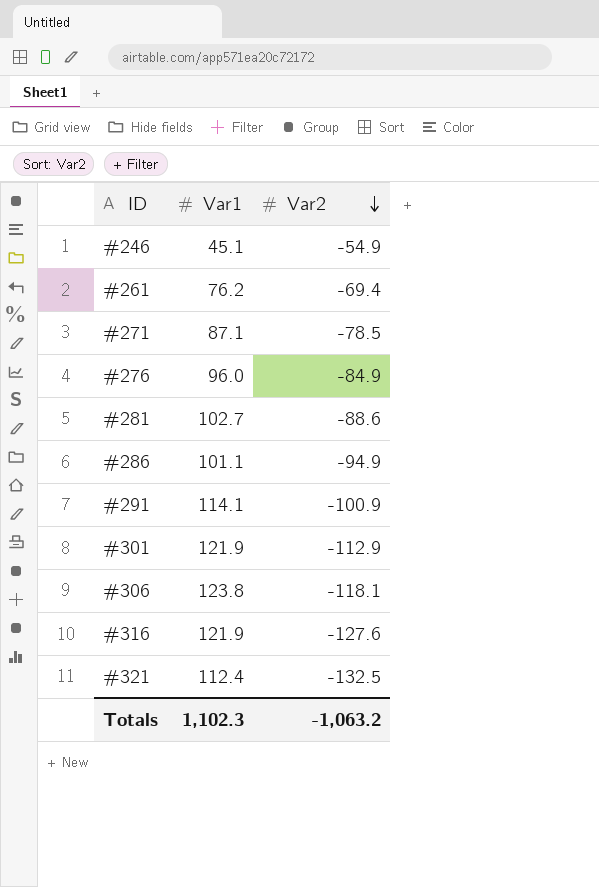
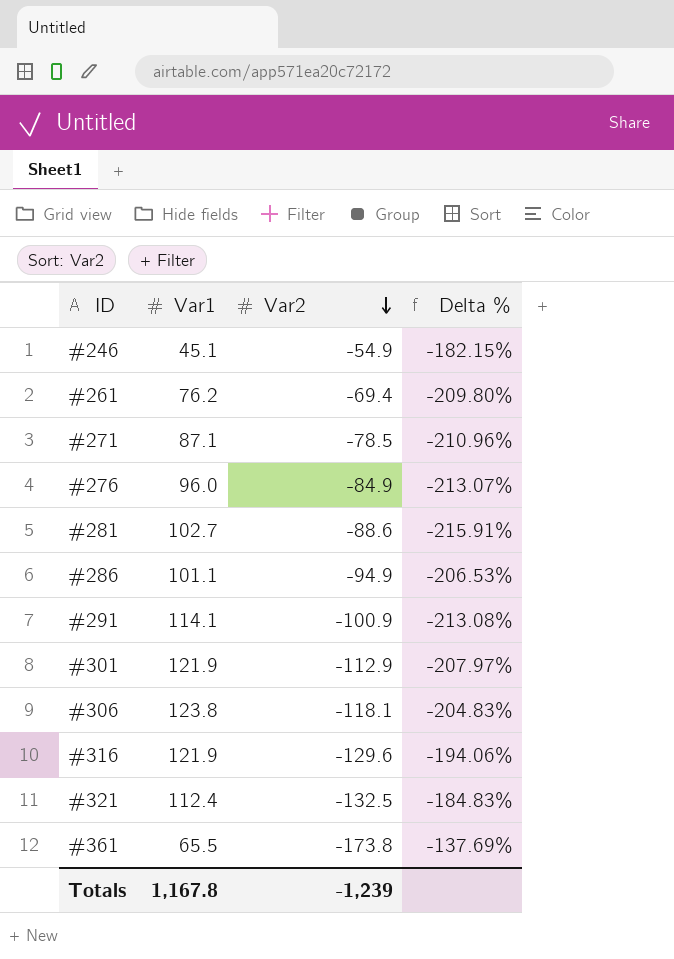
column Delta % | formula: none -> ([Var1] - [Var2]) / [Var2]
#316 | Var2: -127.6 -> -129.6
row #361: none -> 65.5 | -173.8 | -137.69%
Totals | Var1: 1,102.3 -> 1,167.8
Totals | Var2: -1,063.2 -> -1,239

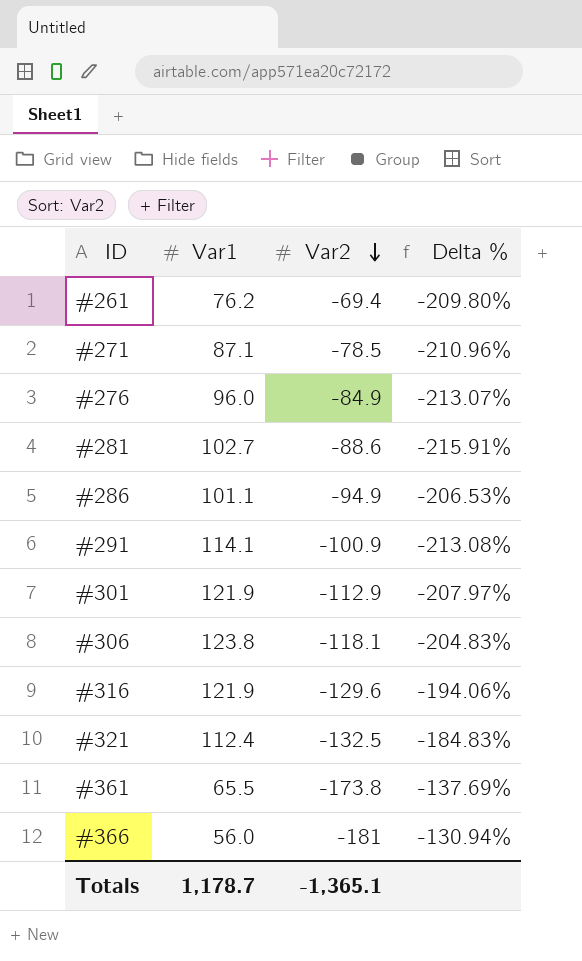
row #246: 45.1 | -54.9 | -182.15% -> none
row #366: none -> 56.0 | -181 | -130.94%
Totals | Var1: 1,167.8 -> 1,178.7
Totals | Var2: -1,239 -> -1,365.1

